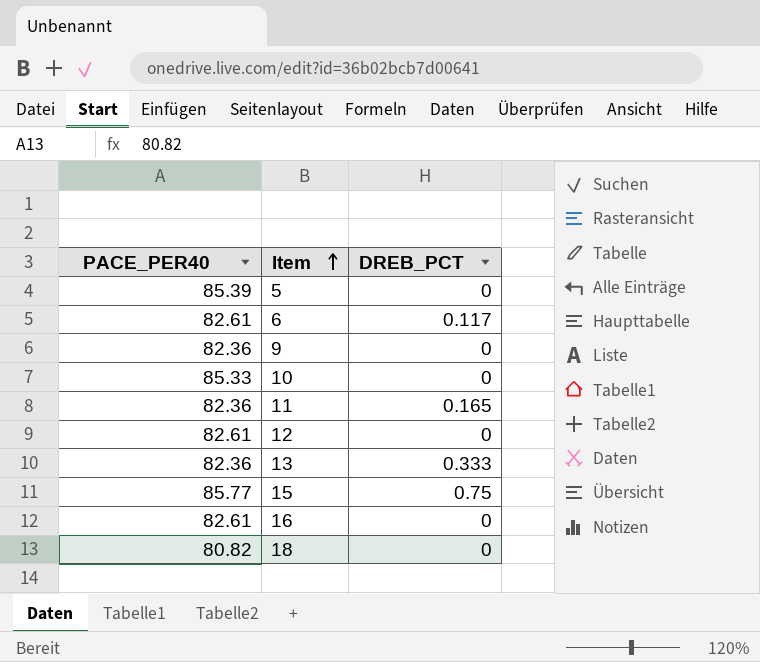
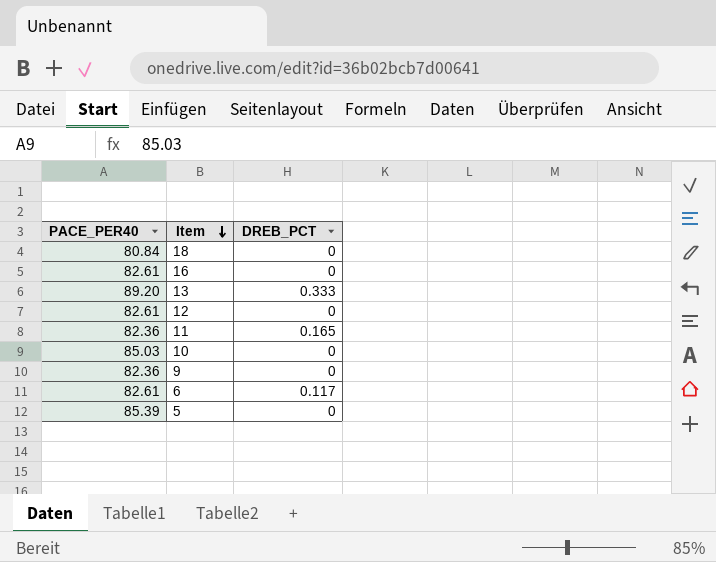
row order: Item ascending -> Item descending
row 15: 85.77 | 0.75 -> none
18 | PACE_PER40: 80.82 -> 80.84
13 | PACE_PER40: 82.36 -> 89.20
10 | PACE_PER40: 85.33 -> 85.03

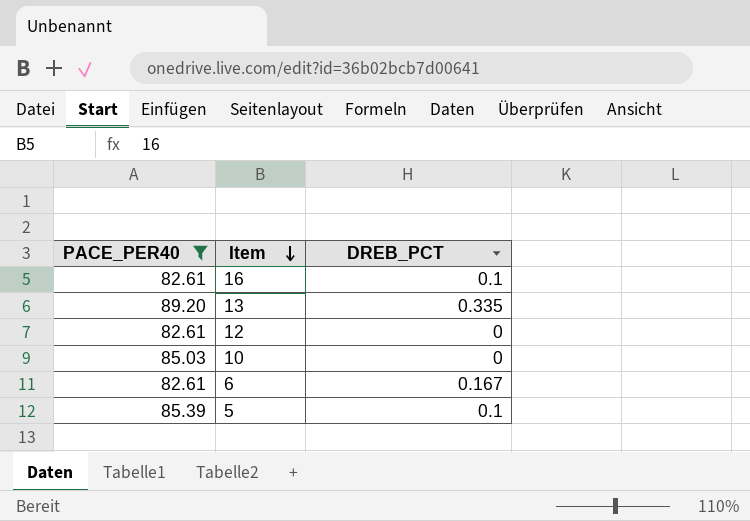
filter: none -> PACE_PER40 >= 82.61
16 | DREB_PCT: 0 -> 0.1
13 | DREB_PCT: 0.333 -> 0.335
6 | DREB_PCT: 0.117 -> 0.167
5 | DREB_PCT: 0 -> 0.1

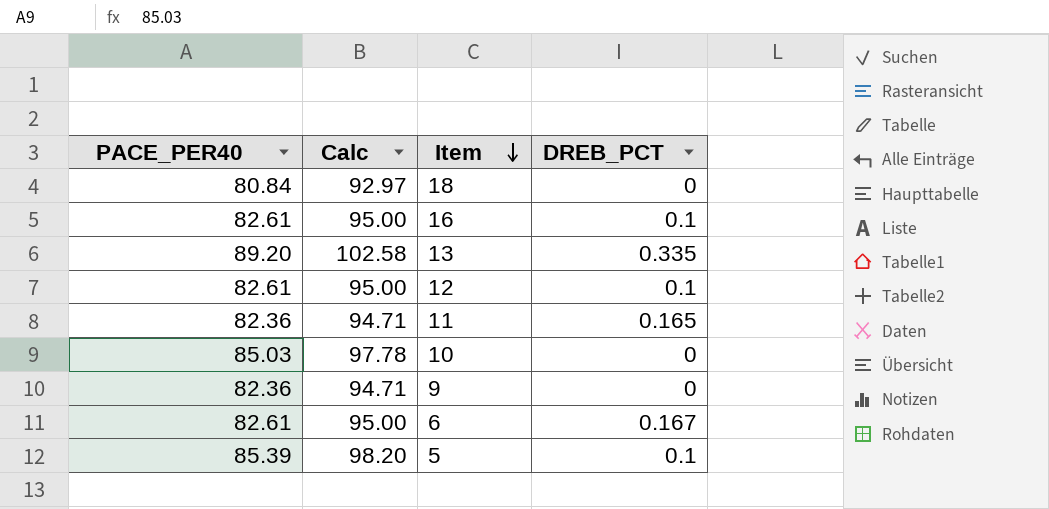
filter: PACE_PER40 >= 82.61 -> none
column Calc | formula: none -> [PACE_PER40] * 1.15
12 | DREB_PCT: 0 -> 0.1

